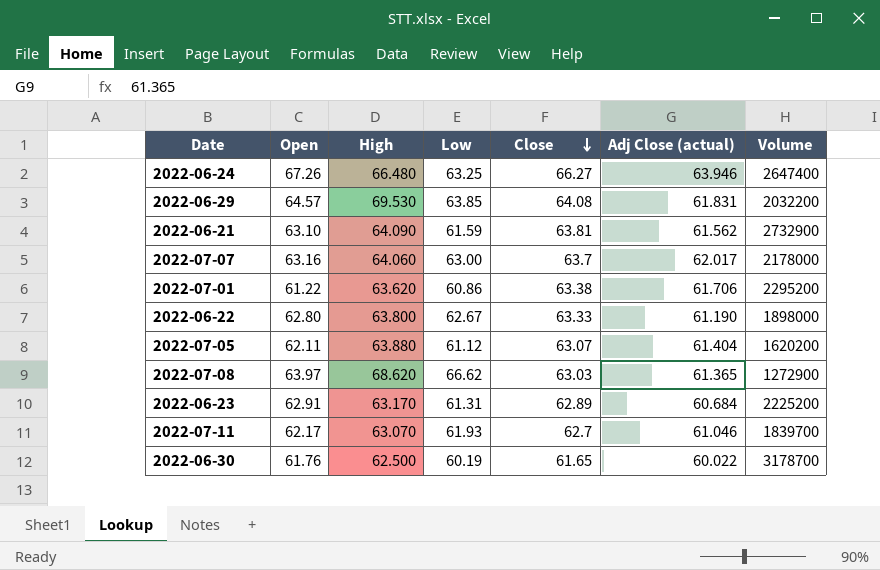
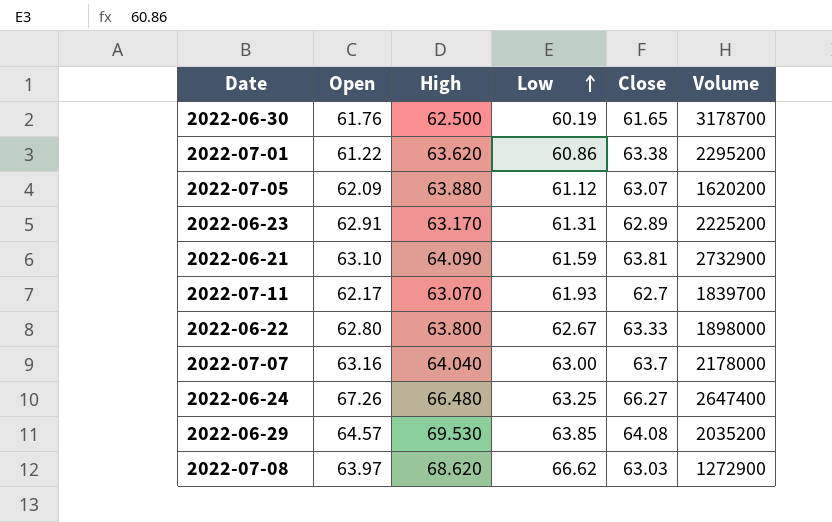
row order: Close descending -> Low ascending
column Adj Close (actual) | position: 6 -> none
2022-07-05 | Open: 62.11 -> 62.09
2022-07-07 | High: 64.060 -> 64.040
2022-06-29 | Volume: 2032200 -> 2035200

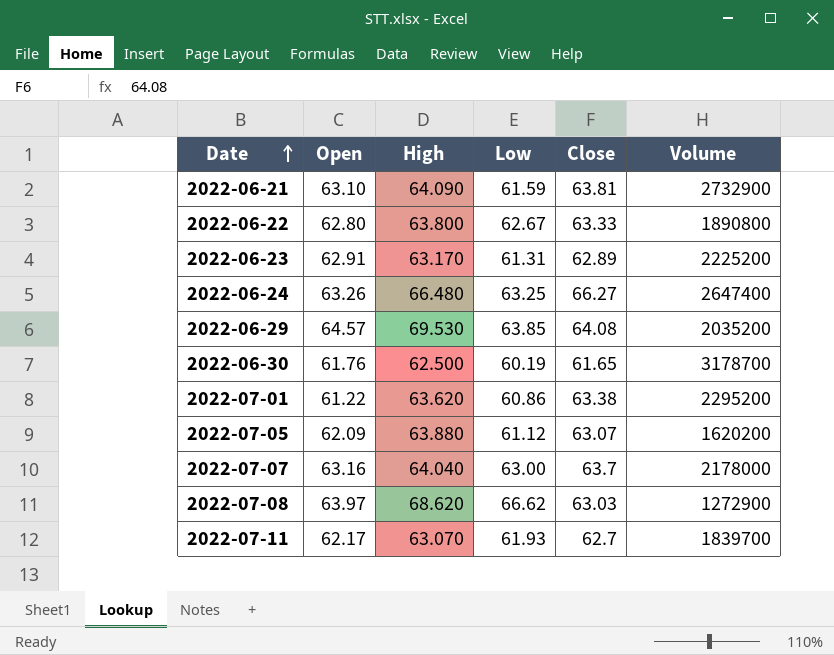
row order: Low ascending -> Date ascending
2022-06-22 | Volume: 1898000 -> 1890800
2022-06-24 | Open: 67.26 -> 63.26

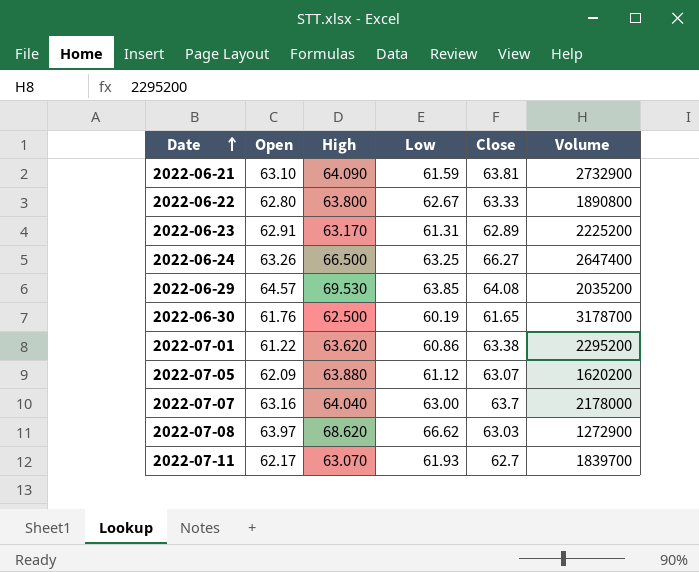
2022-06-24 | High: 66.480 -> 66.500

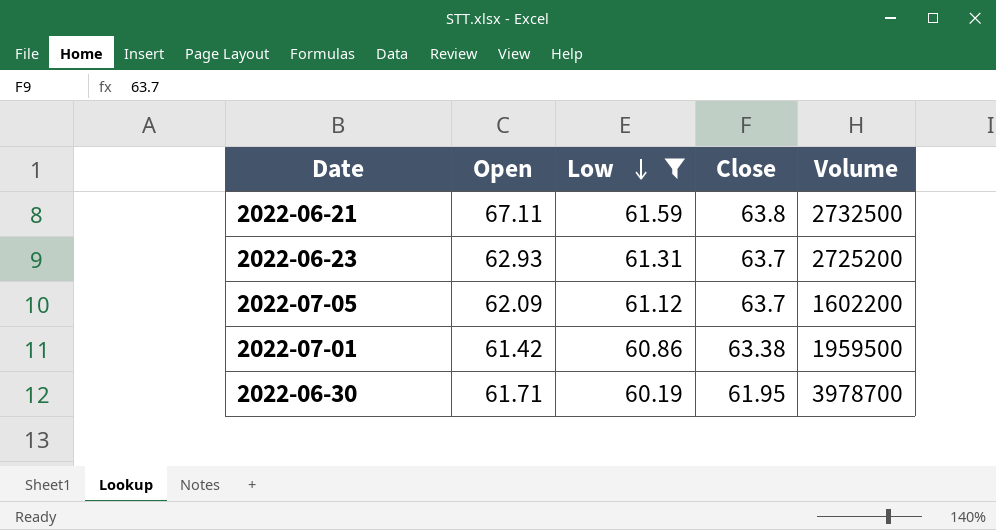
filter: none -> Low <= 61.59
row order: Date ascending -> Low descending
column High | position: 3 -> none
2022-06-21 | Open: 63.10 -> 67.11
2022-06-21 | Close: 63.81 -> 63.8
2022-06-21 | Volume: 2732900 -> 2732500
2022-06-23 | Open: 62.91 -> 62.93
2022-06-23 | Close: 62.89 -> 63.7
2022-06-23 | Volume: 2225200 -> 2725200
2022-07-05 | Close: 63.07 -> 63.7
2022-07-05 | Volume: 1620200 -> 1602200
2022-07-01 | Open: 61.22 -> 61.42
2022-07-01 | Volume: 2295200 -> 1959500
2022-06-30 | Open: 61.76 -> 61.71
2022-06-30 | Close: 61.65 -> 61.95
2022-06-30 | Volume: 3178700 -> 3978700

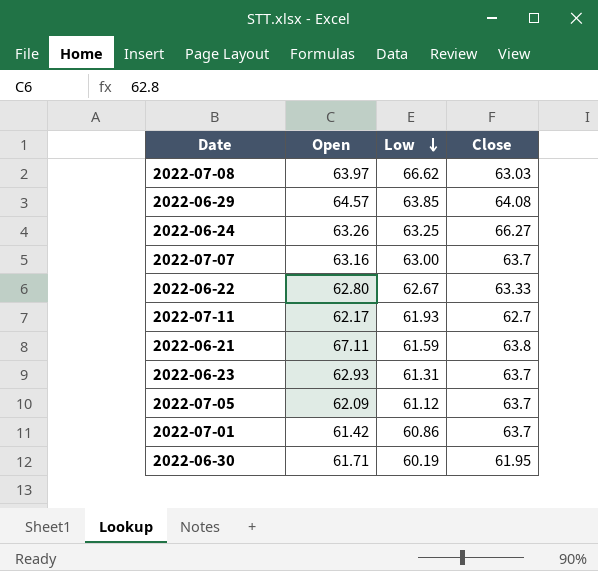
filter: Low <= 61.59 -> none
column Volume | position: 5 -> none
2022-07-01 | Close: 63.38 -> 63.7

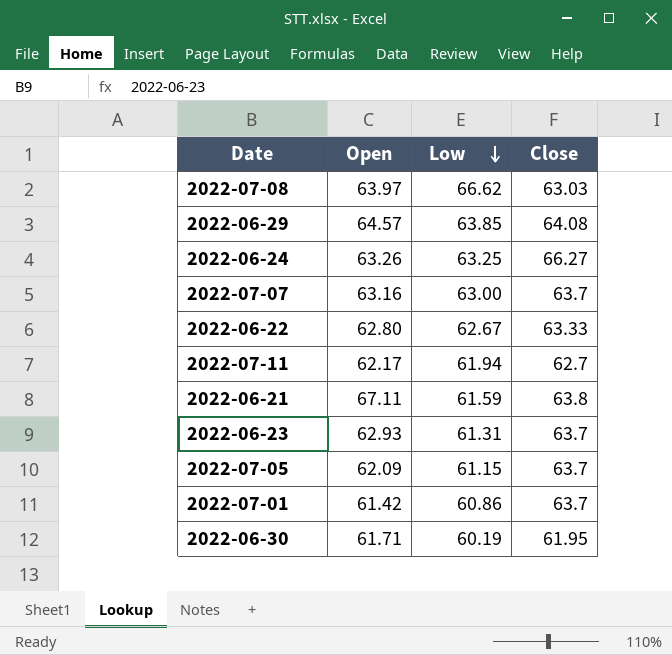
2022-07-11 | Low: 61.93 -> 61.94
2022-07-05 | Low: 61.12 -> 61.15

